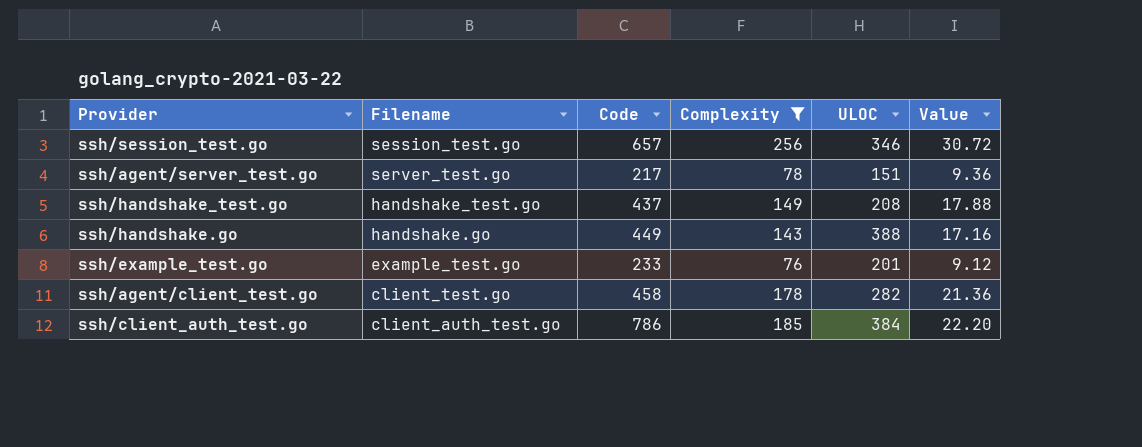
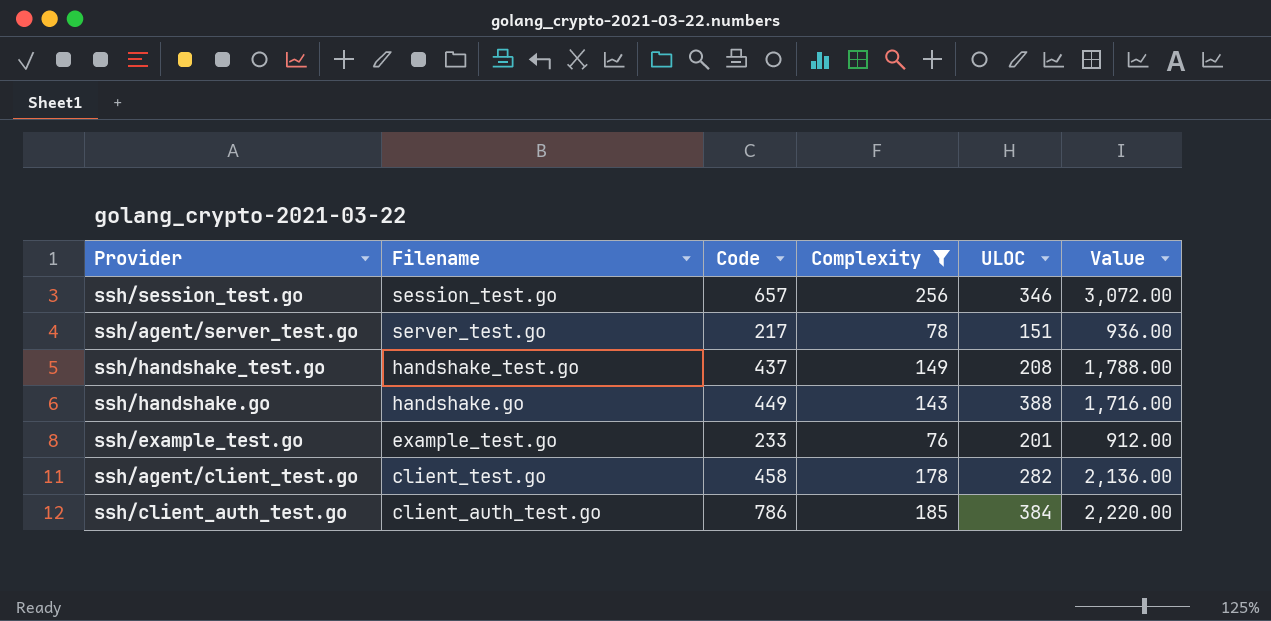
column Value | formula: [Complexity] * 0.12 -> [Complexity] * 12

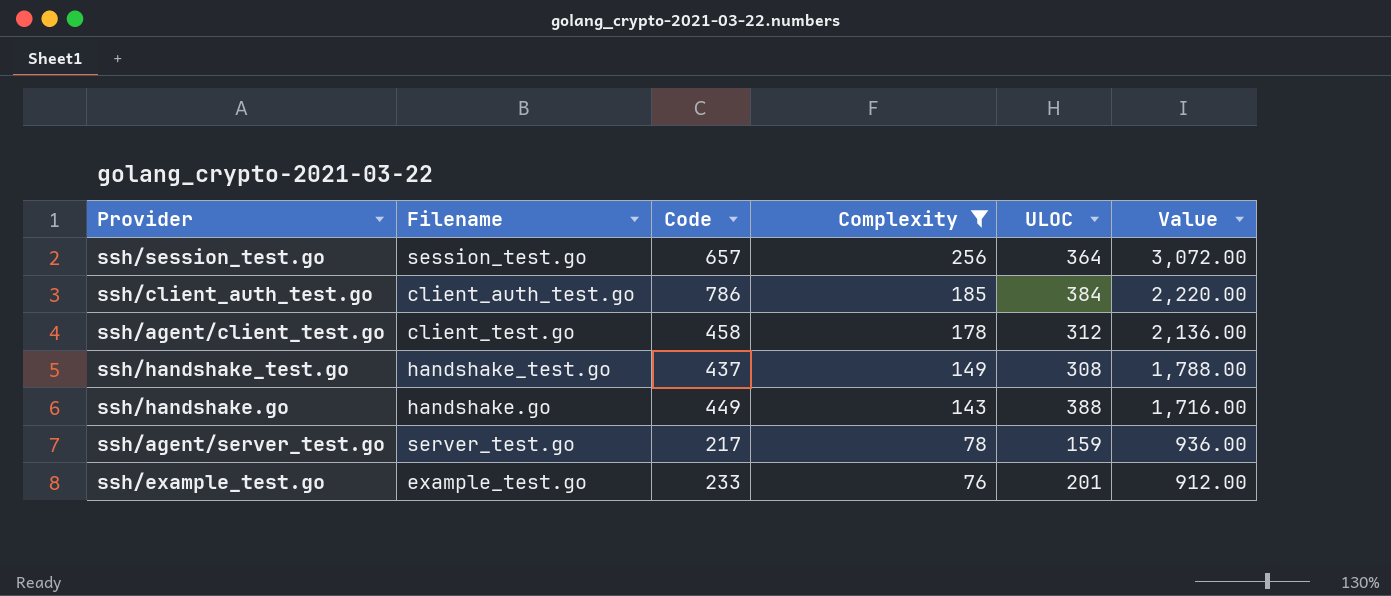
row order: Filename descending -> Complexity descending
ssh/session_test.go | ULOC: 346 -> 364
ssh/agent/client_test.go | ULOC: 282 -> 312
ssh/handshake_test.go | ULOC: 208 -> 308
ssh/agent/server_test.go | ULOC: 151 -> 159

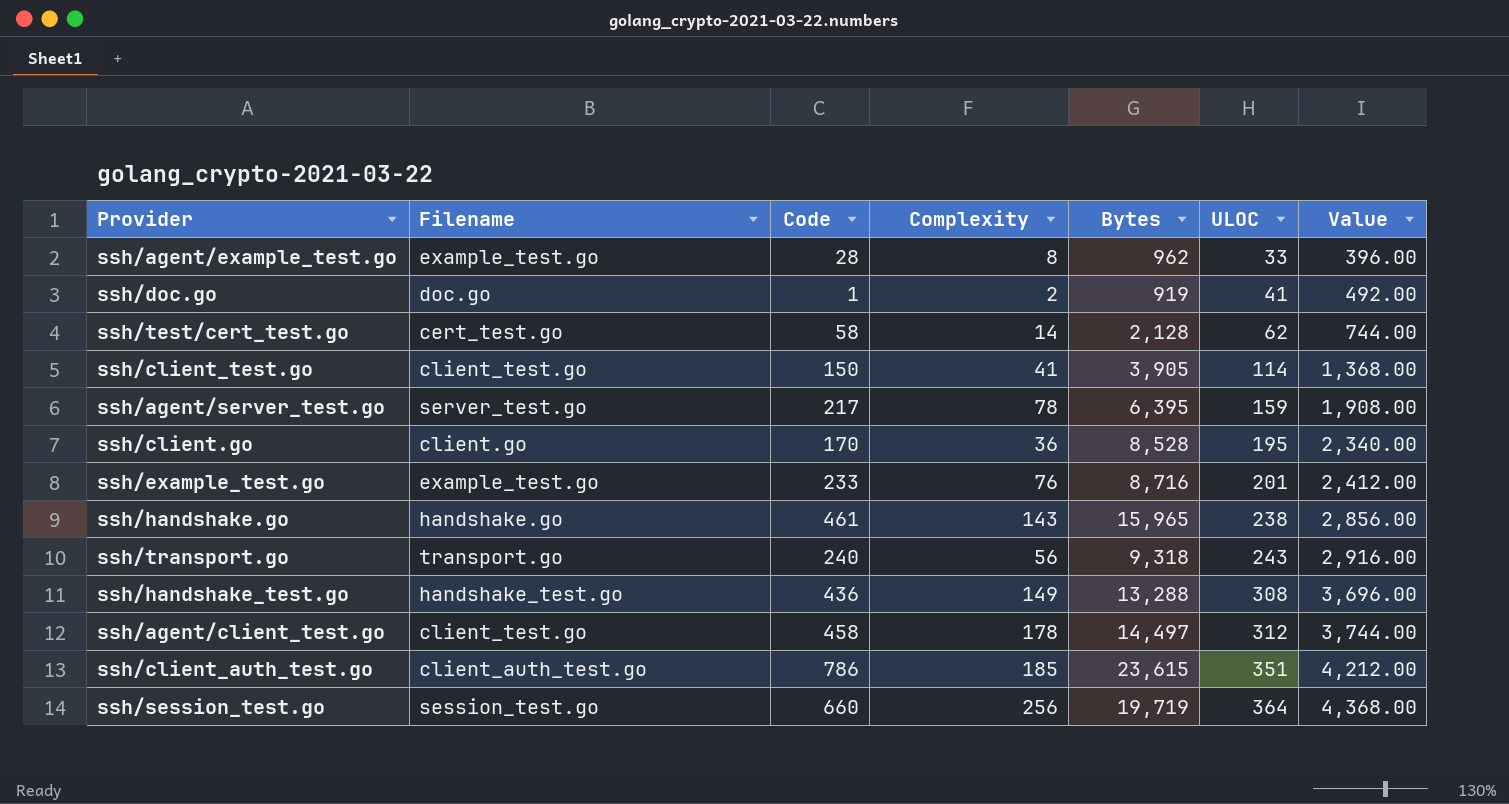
filter: Complexity >= 76 -> none
row order: Complexity descending -> ULOC ascending
column Bytes | position: none -> 5
column Value | formula: [Complexity] * 12 -> [ULOC] * 12
ssh/handshake.go | Code: 449 -> 461
ssh/handshake.go | ULOC: 388 -> 238
ssh/handshake_test.go | Code: 437 -> 436
ssh/client_auth_test.go | ULOC: 384 -> 351
ssh/session_test.go | Code: 657 -> 660

